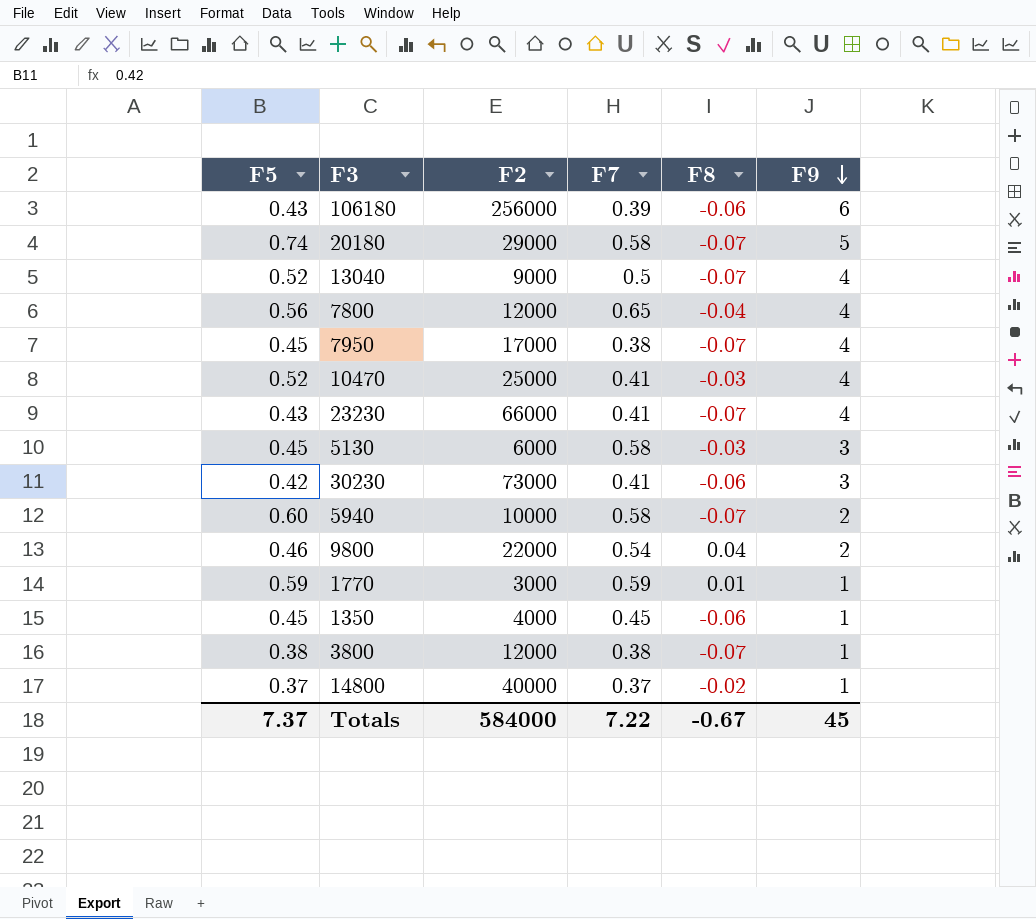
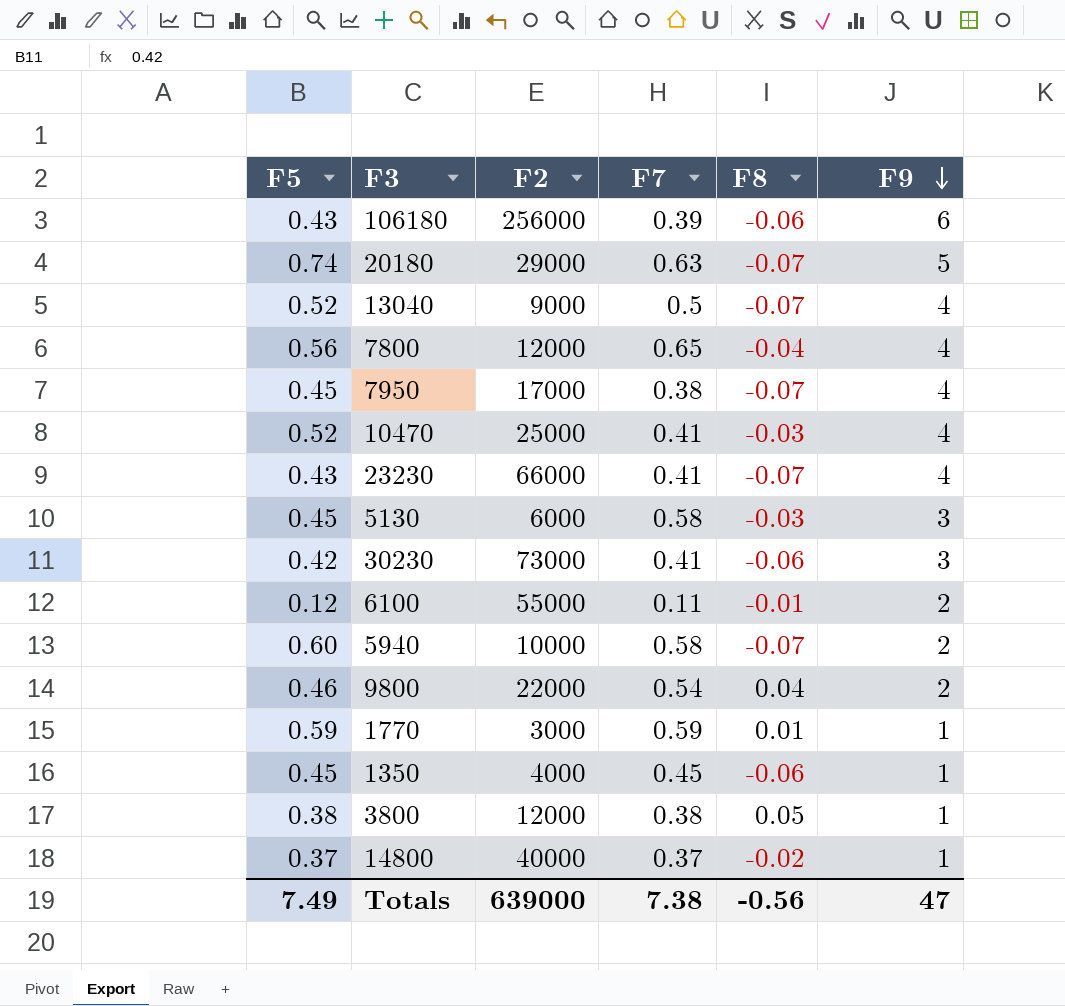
20180 | F7: 0.58 -> 0.63
row 6100: none -> 0.12 | 55000 | 0.11 | -0.01 | 2
3800 | F8: -0.07 -> 0.05
Totals | F5: 7.37 -> 7.49
Totals | F2: 584000 -> 639000
Totals | F7: 7.22 -> 7.38
Totals | F8: -0.67 -> -0.56
Totals | F9: 45 -> 47

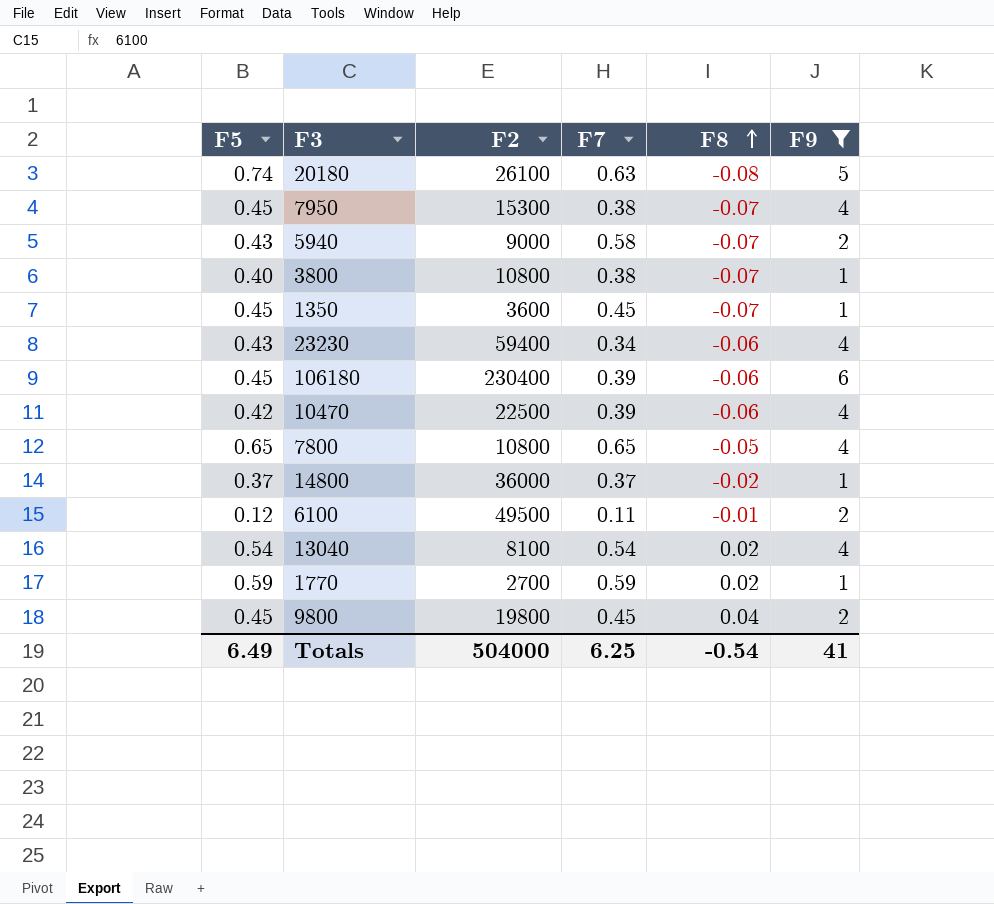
filter: none -> F9 != 3
row order: F9 descending -> F8 ascending
20180 | F2: 29000 -> 26100
20180 | F8: -0.07 -> -0.08
7950 | F2: 17000 -> 15300
5940 | F5: 0.60 -> 0.43
5940 | F2: 10000 -> 9000
3800 | F5: 0.38 -> 0.40
3800 | F2: 12000 -> 10800
3800 | F8: 0.05 -> -0.07
1350 | F2: 4000 -> 3600
1350 | F8: -0.06 -> -0.07
23230 | F2: 66000 -> 59400
23230 | F7: 0.41 -> 0.34
23230 | F8: -0.07 -> -0.06
106180 | F5: 0.43 -> 0.45
106180 | F2: 256000 -> 230400
10470 | F5: 0.52 -> 0.42
10470 | F2: 25000 -> 22500
10470 | F7: 0.41 -> 0.39
10470 | F8: -0.03 -> -0.06
7800 | F5: 0.56 -> 0.65
7800 | F2: 12000 -> 10800
7800 | F8: -0.04 -> -0.05
14800 | F2: 40000 -> 36000
6100 | F2: 55000 -> 49500
13040 | F5: 0.52 -> 0.54
13040 | F2: 9000 -> 8100
13040 | F7: 0.5 -> 0.54
13040 | F8: -0.07 -> 0.02
1770 | F2: 3000 -> 2700
1770 | F8: 0.01 -> 0.02
9800 | F5: 0.46 -> 0.45
9800 | F2: 22000 -> 19800
9800 | F7: 0.54 -> 0.45
Totals | F5: 7.49 -> 6.49
Totals | F2: 639000 -> 504000
Totals | F7: 7.38 -> 6.25
Totals | F8: -0.56 -> -0.54
Totals | F9: 47 -> 41

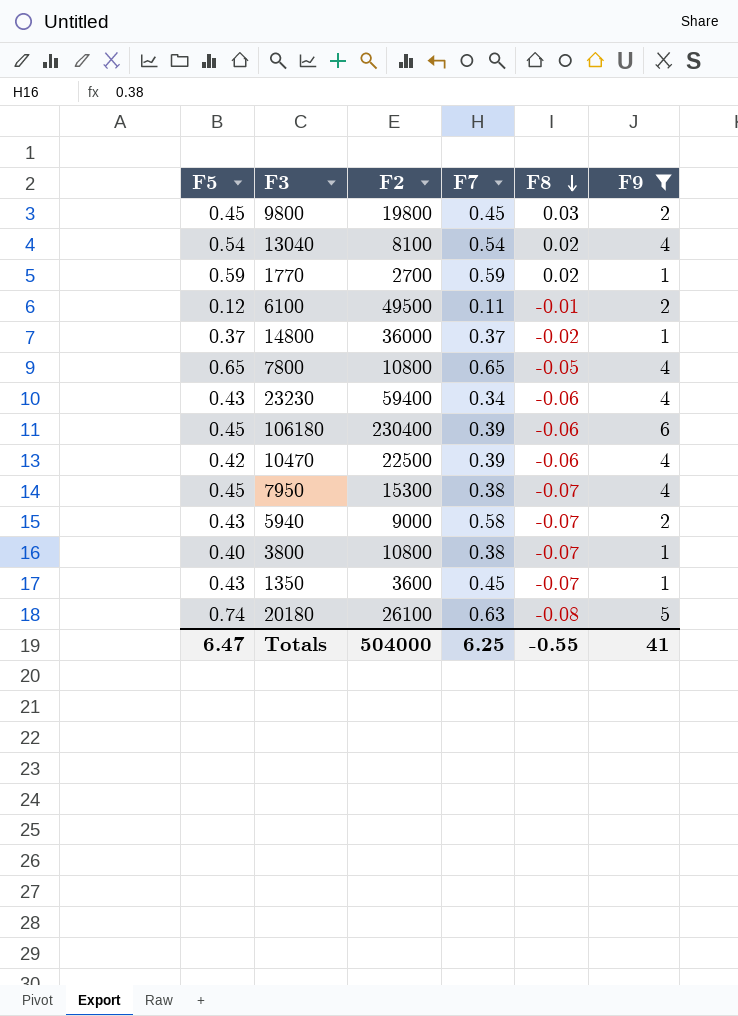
row order: F8 ascending -> F8 descending
9800 | F8: 0.04 -> 0.03
1350 | F5: 0.45 -> 0.43
Totals | F5: 6.49 -> 6.47
Totals | F8: -0.54 -> -0.55

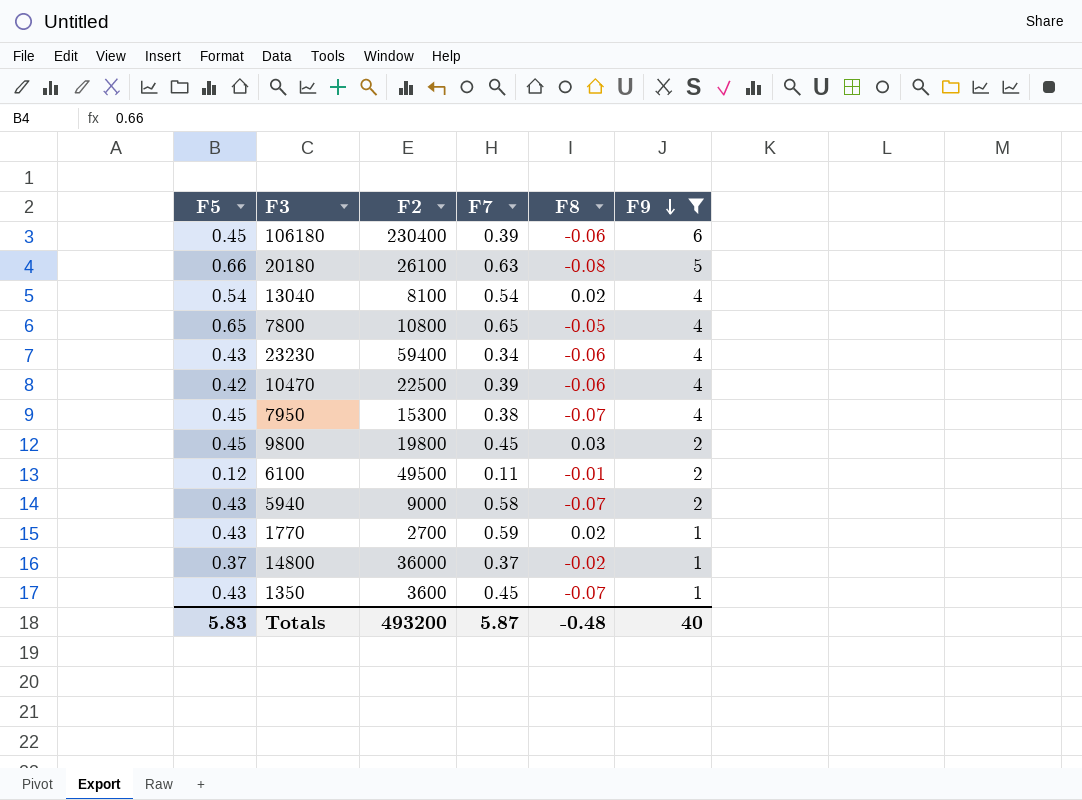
row order: F8 descending -> F9 descending
row 3800: 0.40 | 10800 | 0.38 | -0.07 | 1 -> none
20180 | F5: 0.74 -> 0.66
1770 | F5: 0.59 -> 0.43
Totals | F5: 6.47 -> 5.83
Totals | F2: 504000 -> 493200
Totals | F7: 6.25 -> 5.87
Totals | F8: -0.55 -> -0.48
Totals | F9: 41 -> 40

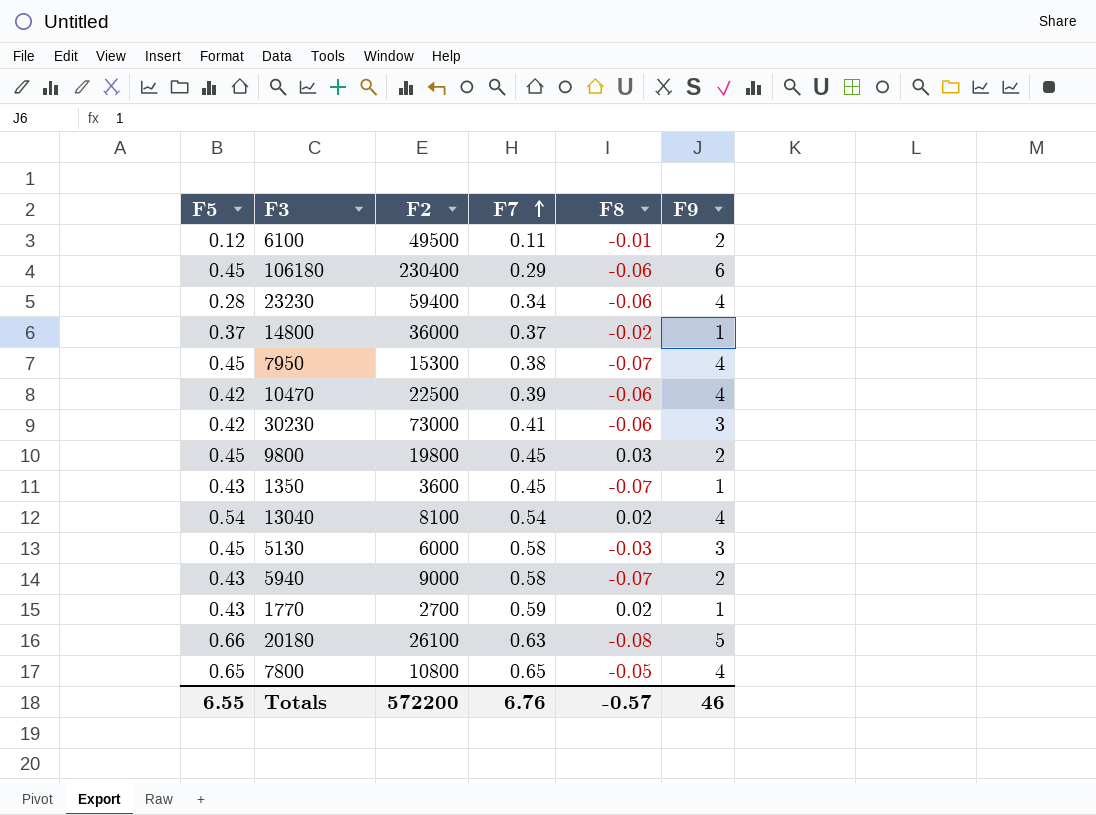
filter: F9 != 3 -> none
row order: F9 descending -> F7 ascending
106180 | F7: 0.39 -> 0.29
23230 | F5: 0.43 -> 0.28
Totals | F5: 5.83 -> 6.55
Totals | F2: 493200 -> 572200
Totals | F7: 5.87 -> 6.76
Totals | F8: -0.48 -> -0.57
Totals | F9: 40 -> 46

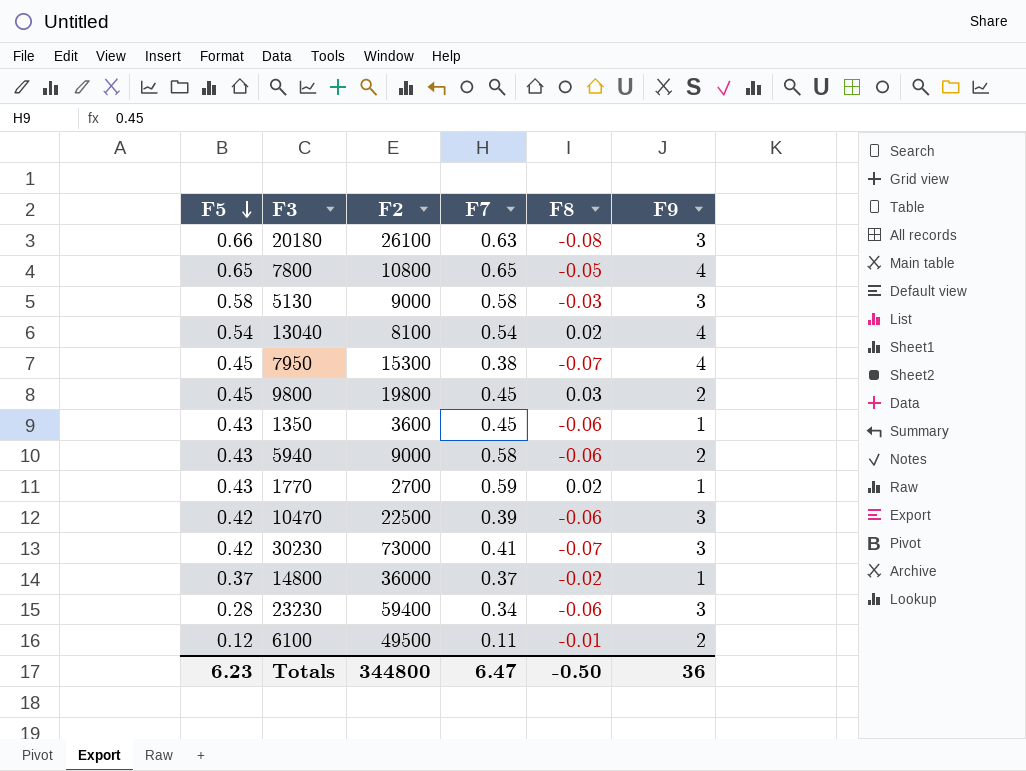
row order: F7 ascending -> F5 descending
row 106180: 0.45 | 230400 | 0.29 | -0.06 | 6 -> none
20180 | F9: 5 -> 3
5130 | F5: 0.45 -> 0.58
5130 | F2: 6000 -> 9000
1350 | F8: -0.07 -> -0.06
5940 | F8: -0.07 -> -0.06
10470 | F9: 4 -> 3
30230 | F8: -0.06 -> -0.07
23230 | F9: 4 -> 3
Totals | F5: 6.55 -> 6.23
Totals | F2: 572200 -> 344800
Totals | F7: 6.76 -> 6.47
Totals | F8: -0.57 -> -0.50
Totals | F9: 46 -> 36

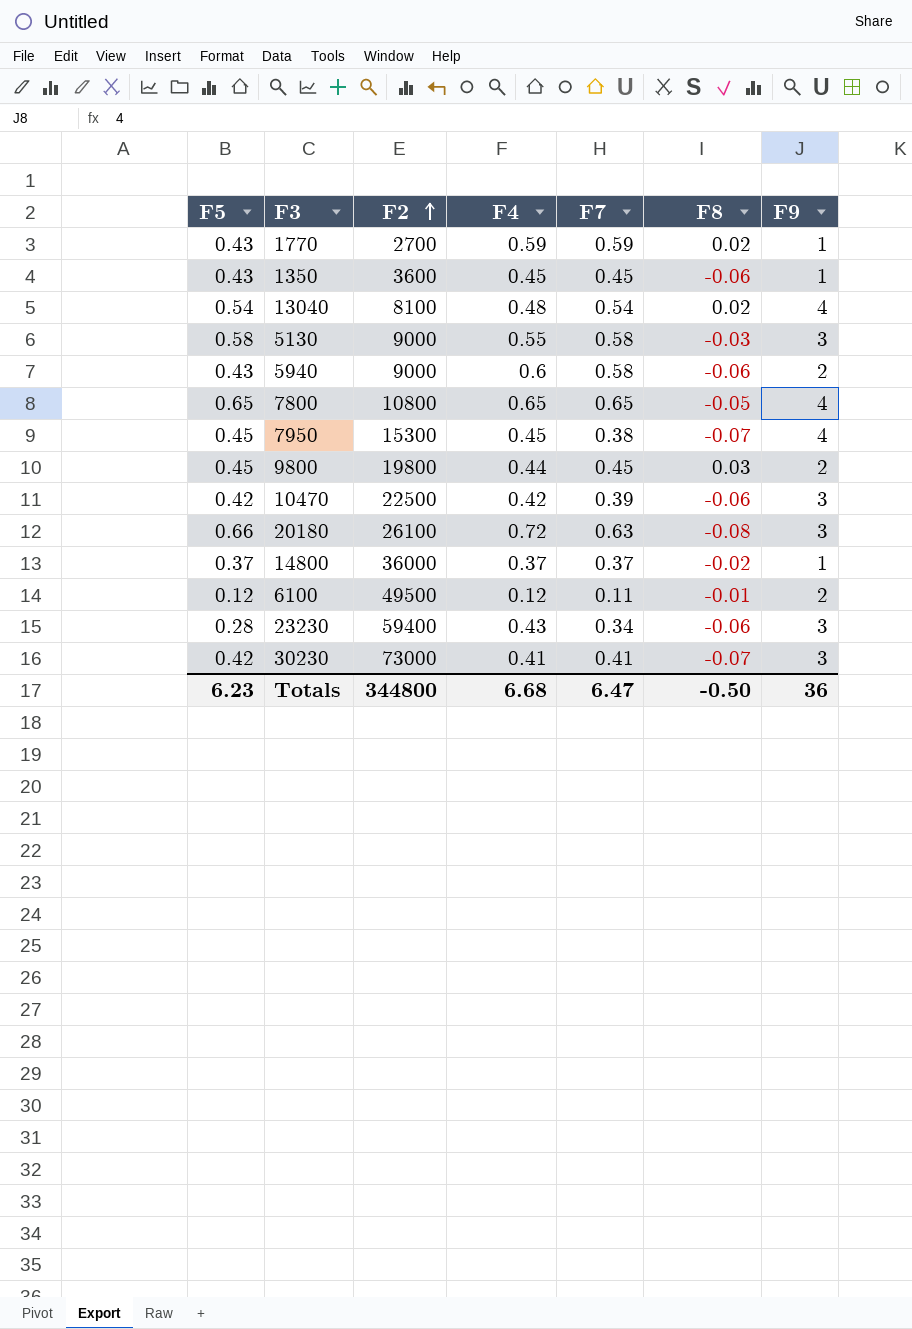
row order: F5 descending -> F2 ascending
column F4 | position: none -> 4

